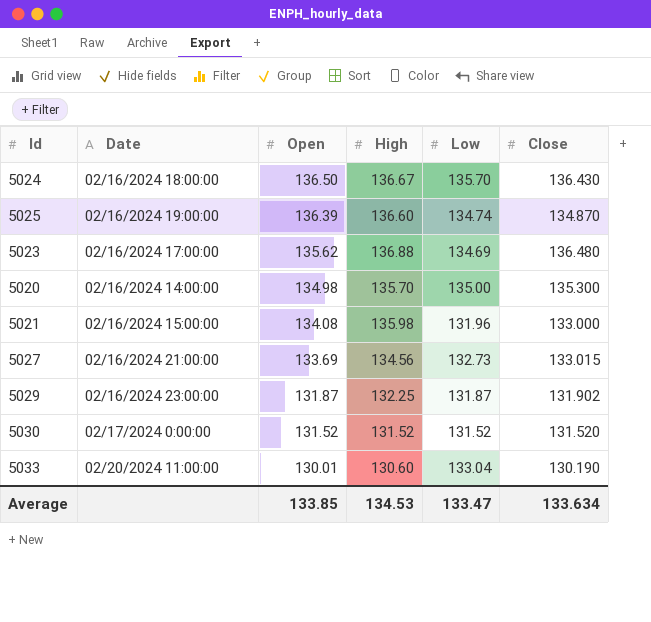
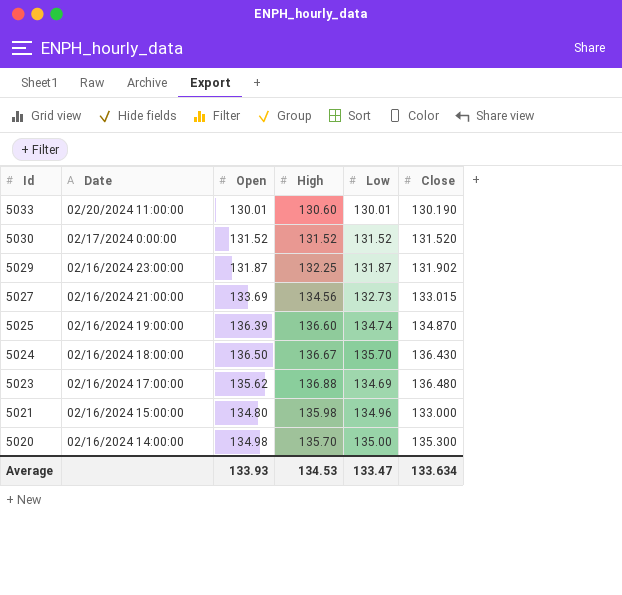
row order: Open descending -> Id descending
5033 | Low: 133.04 -> 130.01
5021 | Open: 134.08 -> 134.80
5021 | Low: 131.96 -> 134.96
Average | Open: 133.85 -> 133.93

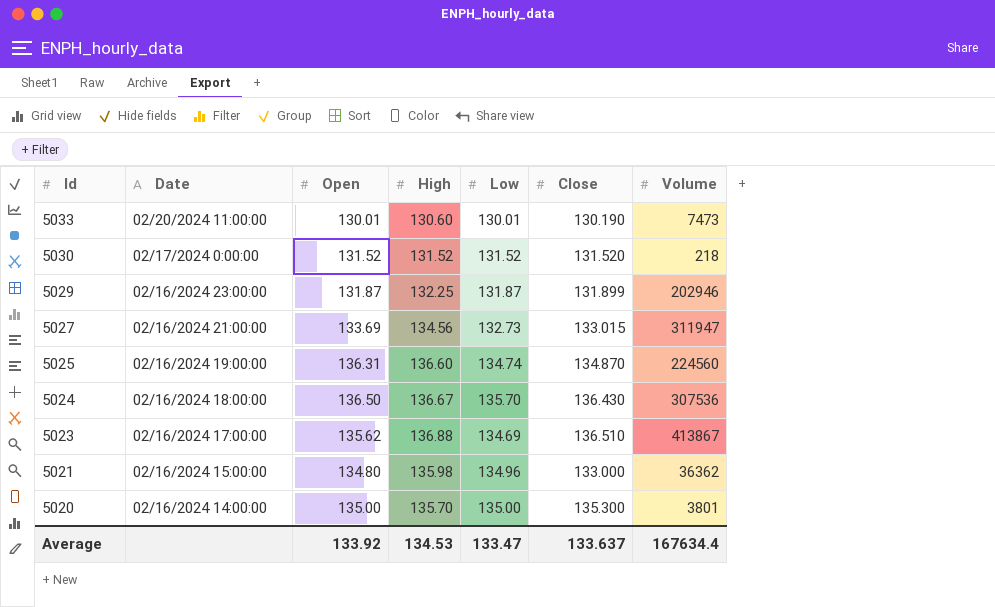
column Volume | position: none -> 7
5029 | Close: 131.902 -> 131.899
5025 | Open: 136.39 -> 136.31
5023 | Close: 136.480 -> 136.510
5020 | Open: 134.98 -> 135.00
Average | Open: 133.93 -> 133.92
Average | Close: 133.634 -> 133.637

